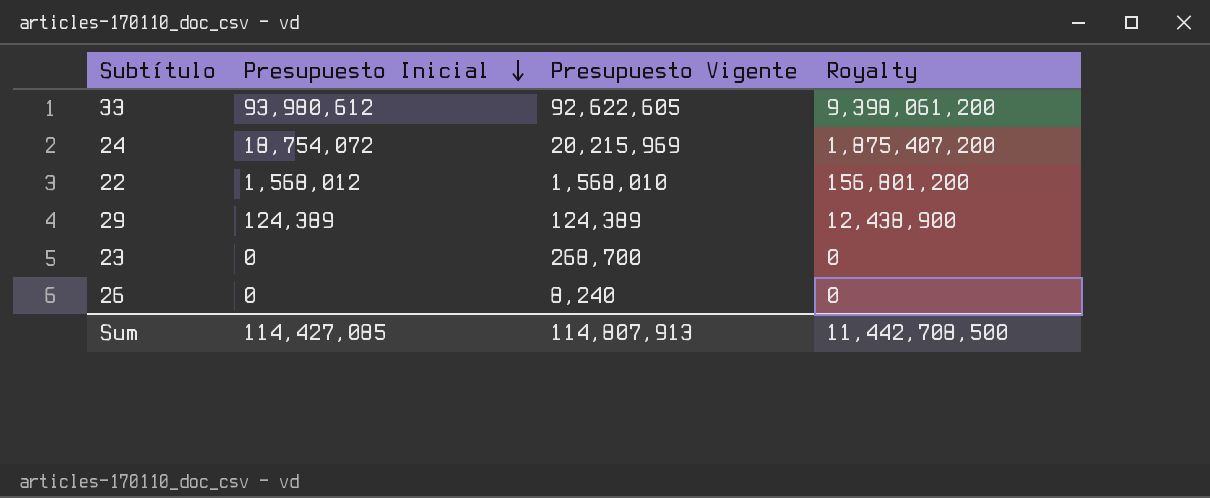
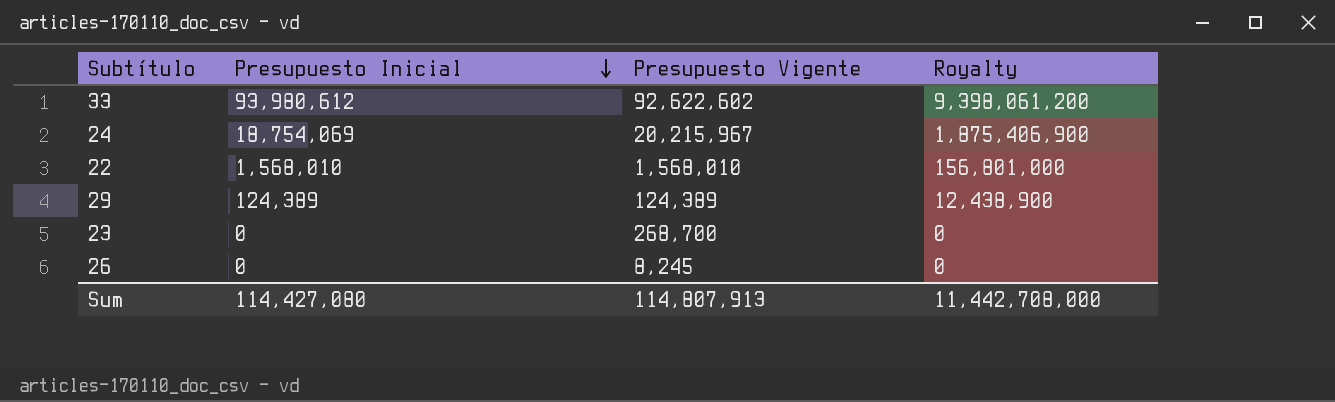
33 | Presupuesto Vigente: 92,622,605 -> 92,622,602
24 | Presupuesto Inicial: 18,754,072 -> 18,754,069
24 | Presupuesto Vigente: 20,215,969 -> 20,215,967
24 | Royalty: 1,875,407,200 -> 1,875,406,900
22 | Presupuesto Inicial: 1,568,012 -> 1,568,010
22 | Royalty: 156,801,200 -> 156,801,000
26 | Presupuesto Vigente: 8,240 -> 8,245
Sum | Presupuesto Inicial: 114,427,085 -> 114,427,080
Sum | Royalty: 11,442,708,500 -> 11,442,708,000

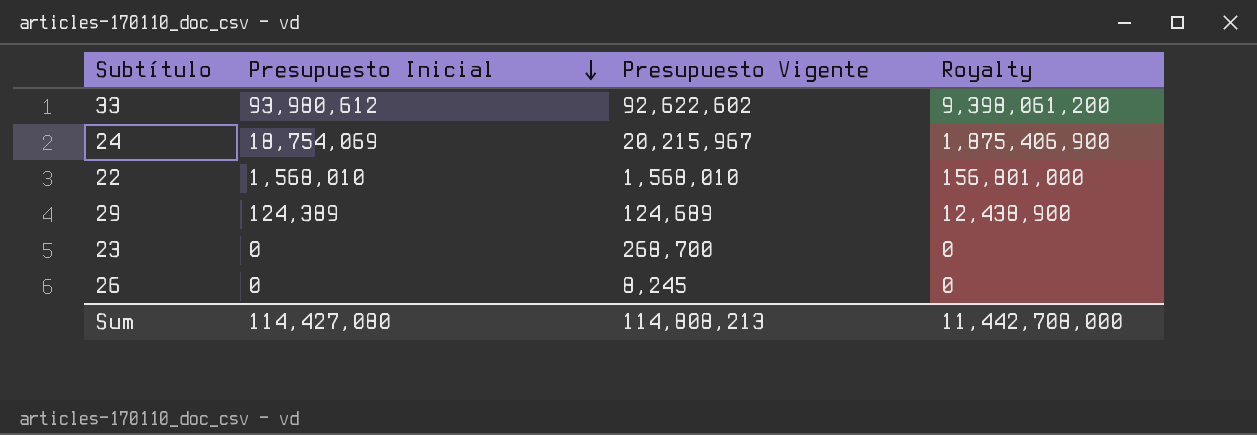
29 | Presupuesto Vigente: 124,389 -> 124,689
Sum | Presupuesto Vigente: 114,807,913 -> 114,808,213

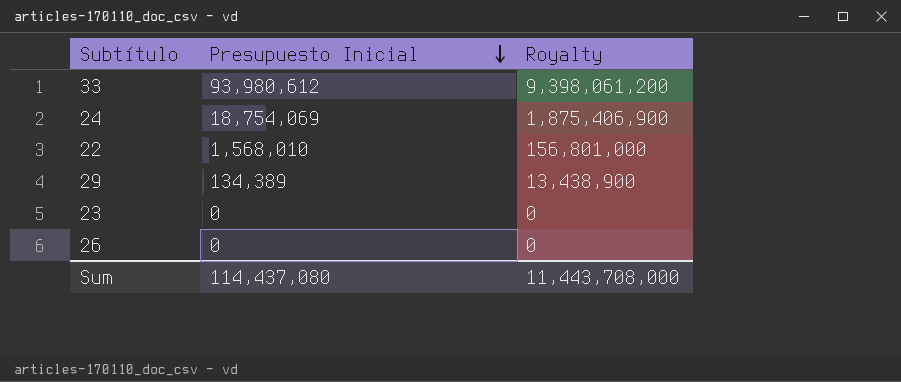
column Presupuesto Vigente | position: 3 -> none
29 | Presupuesto Inicial: 124,389 -> 134,389
29 | Royalty: 12,438,900 -> 13,438,900
Sum | Presupuesto Inicial: 114,427,080 -> 114,437,080
Sum | Royalty: 11,442,708,000 -> 11,443,708,000

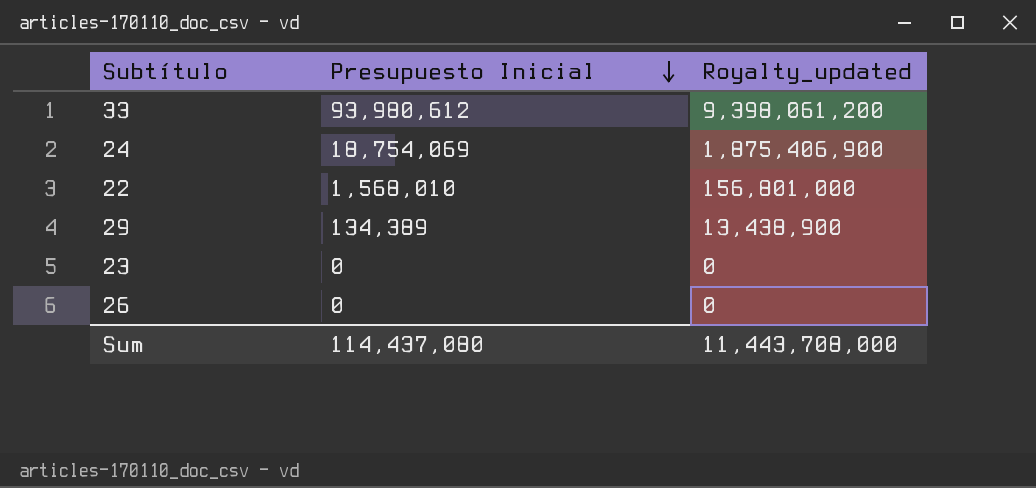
column name: Royalty -> Royalty_updated

